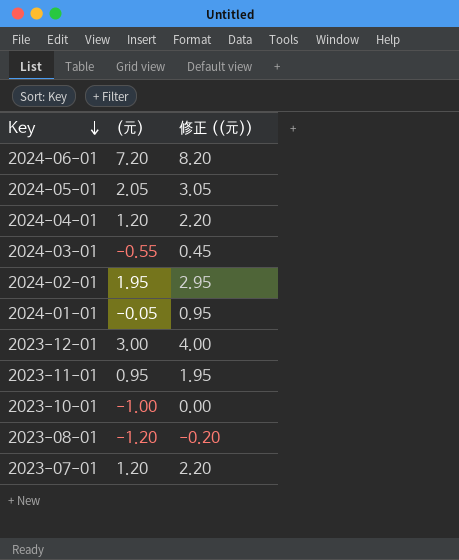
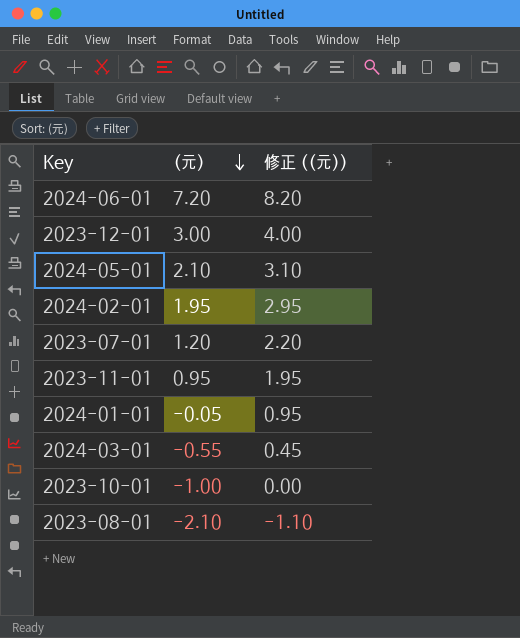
row order: Key descending -> (元) descending
row 2024-04-01: 1.20 | 2.20 -> none
2024-05-01 | (元): 2.05 -> 2.10
2024-05-01 | 修正 ((元)): 3.05 -> 3.10
2023-08-01 | (元): -1.20 -> -2.10
2023-08-01 | 修正 ((元)): -0.20 -> -1.10

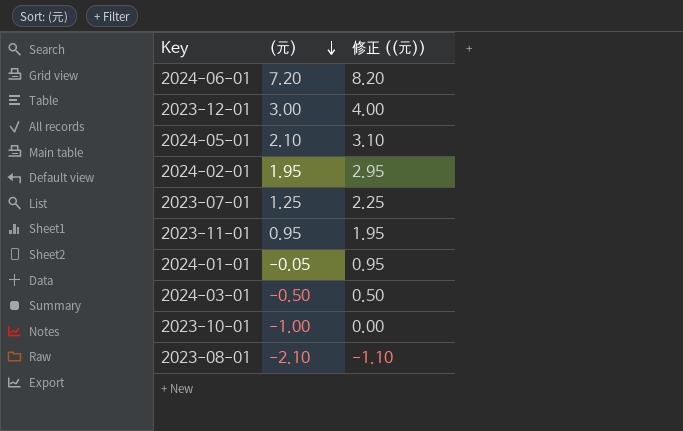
2023-07-01 | (元): 1.20 -> 1.25
2023-07-01 | 修正 ((元)): 2.20 -> 2.25
2024-03-01 | (元): -0.55 -> -0.50
2024-03-01 | 修正 ((元)): 0.45 -> 0.50

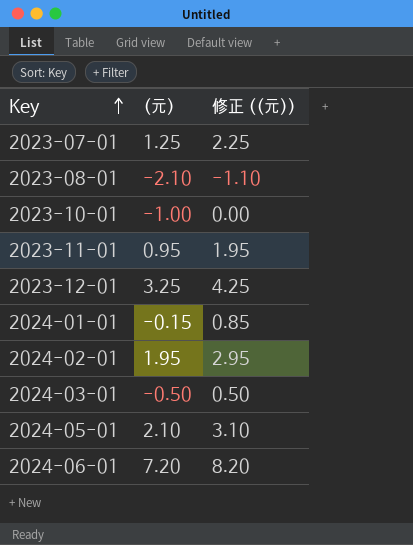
row order: (元) descending -> Key ascending
2023-12-01 | (元): 3.00 -> 3.25
2023-12-01 | 修正 ((元)): 4.00 -> 4.25
2024-01-01 | (元): -0.05 -> -0.15
2024-01-01 | 修正 ((元)): 0.95 -> 0.85

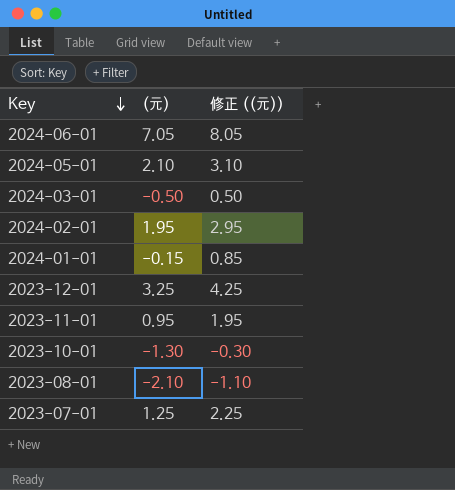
row order: Key ascending -> Key descending
2024-06-01 | (元): 7.20 -> 7.05
2024-06-01 | 修正 ((元)): 8.20 -> 8.05
2023-10-01 | (元): -1.00 -> -1.30
2023-10-01 | 修正 ((元)): 0.00 -> -0.30

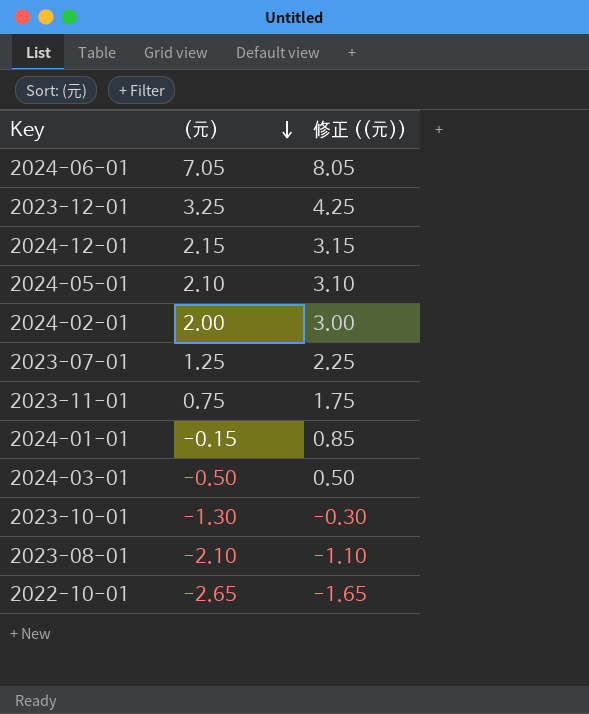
row order: Key descending -> (元) descending
row 2024-12-01: none -> 2.15 | 3.15
2024-02-01 | (元): 1.95 -> 2.00
2024-02-01 | 修正 ((元)): 2.95 -> 3.00
2023-11-01 | (元): 0.95 -> 0.75
2023-11-01 | 修正 ((元)): 1.95 -> 1.75
row 2022-10-01: none -> -2.65 | -1.65

